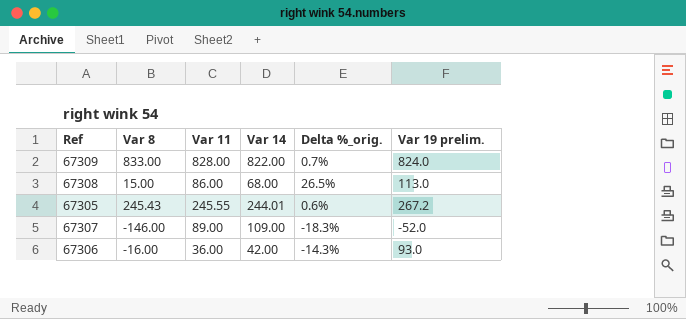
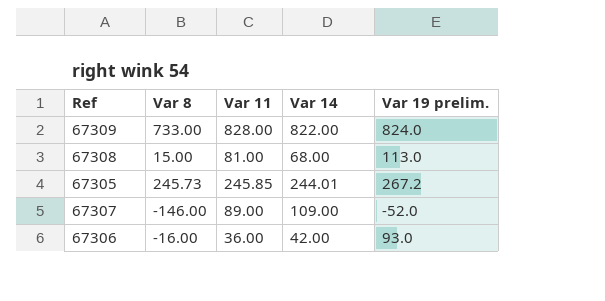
column Delta %_orig. | formula: ([Var 11] - [Var 14]) / [Var 14] -> none
67309 | Var 8: 833.00 -> 733.00
67308 | Var 11: 86.00 -> 81.00
67305 | Var 8: 245.43 -> 245.73
67305 | Var 11: 245.55 -> 245.85

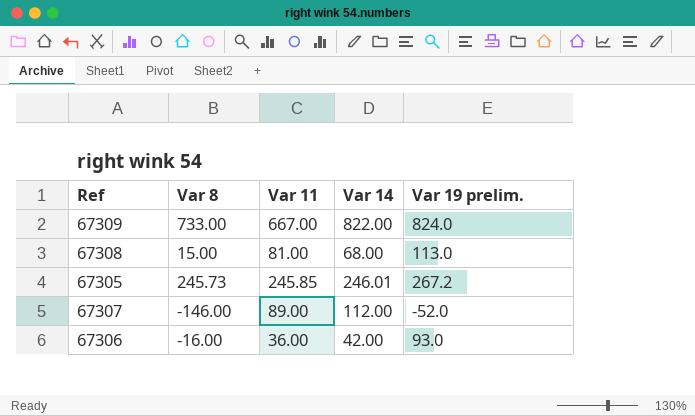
67309 | Var 11: 828.00 -> 667.00
67305 | Var 14: 244.01 -> 246.01
67307 | Var 14: 109.00 -> 112.00

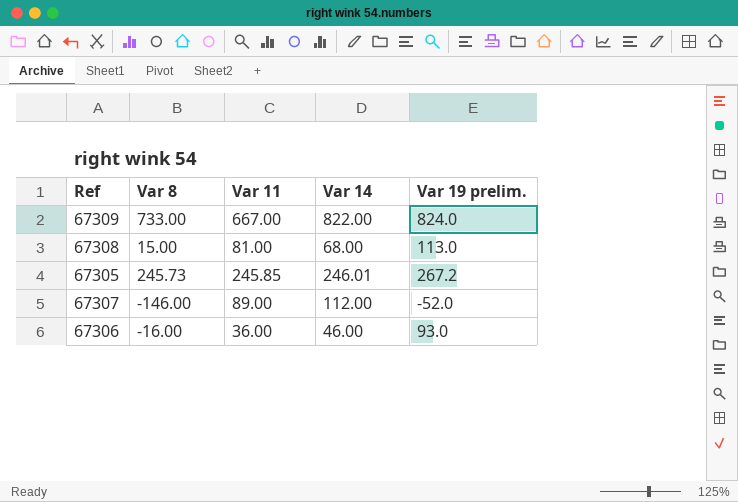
67306 | Var 14: 42.00 -> 46.00

